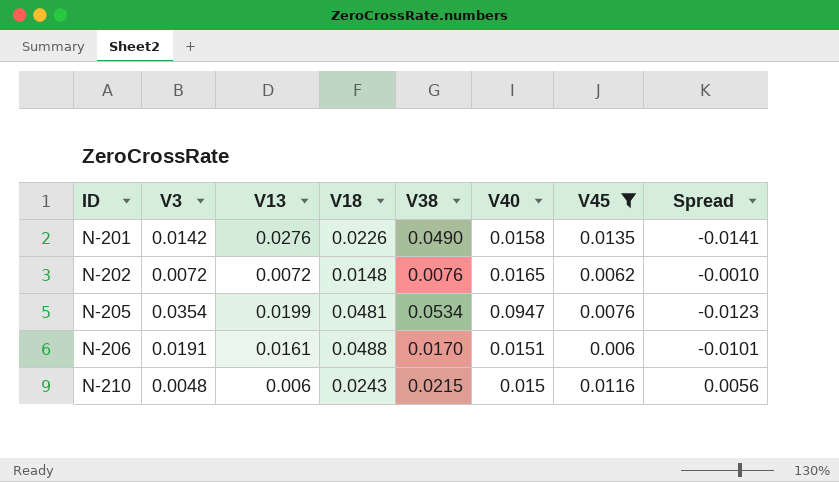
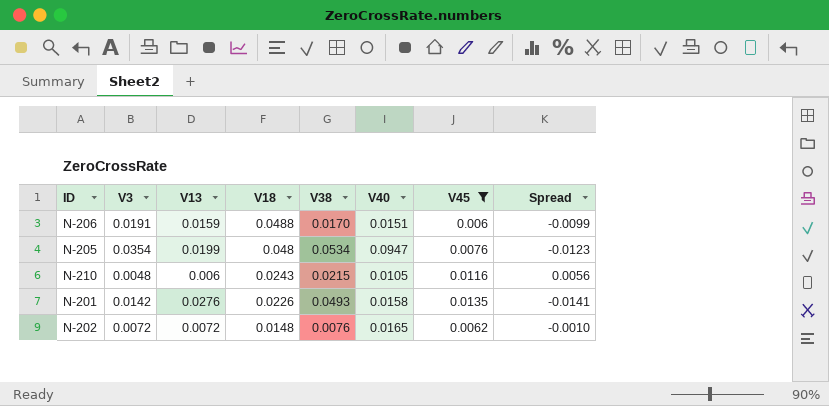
row order: ID ascending -> V18 descending
N-206 | V13: 0.0161 -> 0.0159
N-206 | Spread: -0.0101 -> -0.0099
N-205 | V18: 0.0481 -> 0.048
N-210 | V40: 0.015 -> 0.0105
N-201 | V38: 0.0490 -> 0.0493

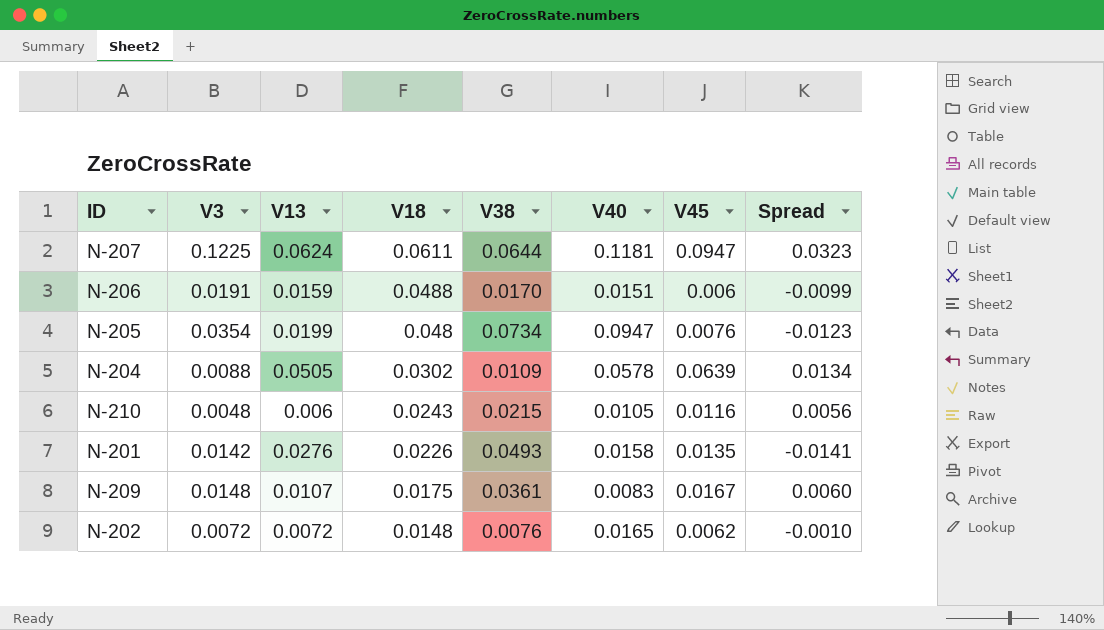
filter: V45 <= 0.0135 -> none
N-205 | V38: 0.0534 -> 0.0734

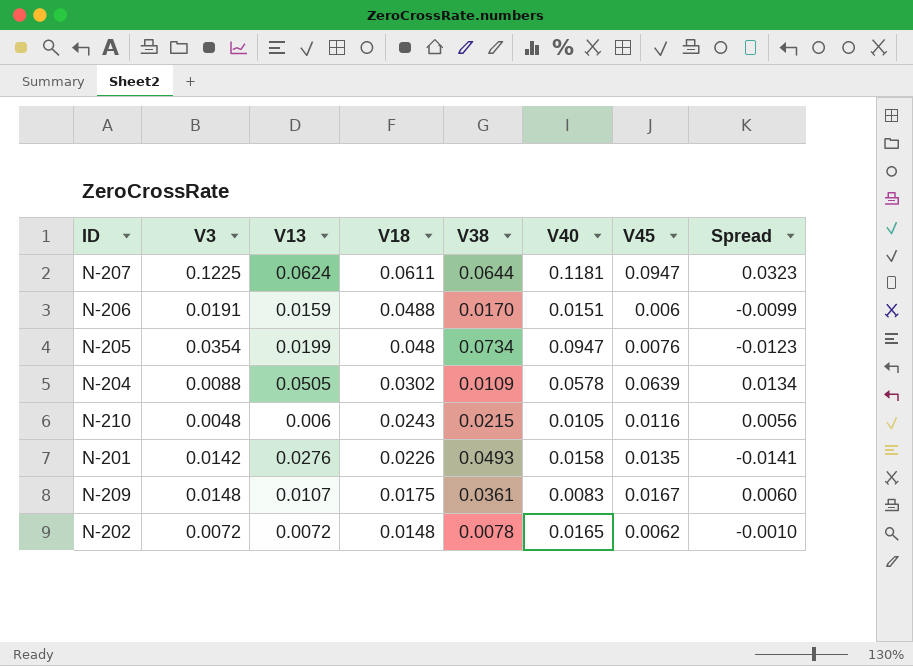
N-202 | V38: 0.0076 -> 0.0078

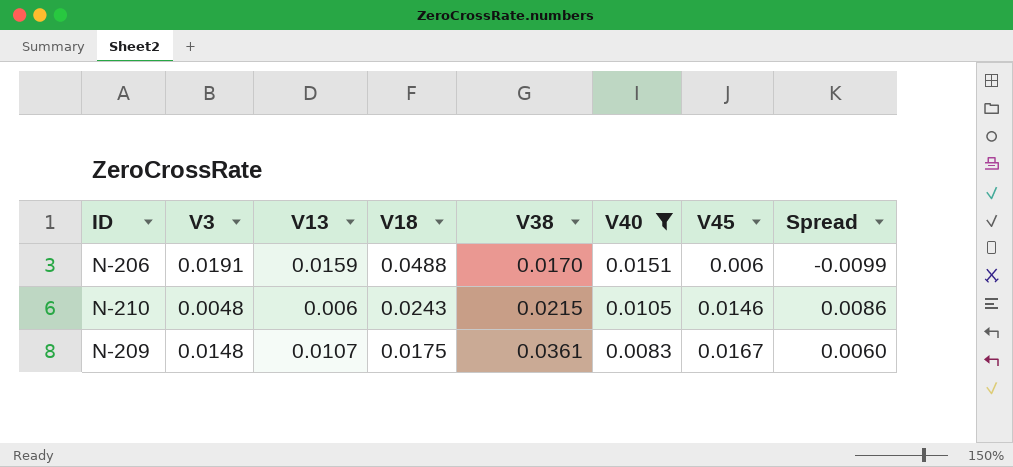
filter: none -> V40 <= 0.0151
N-210 | V45: 0.0116 -> 0.0146
N-210 | Spread: 0.0056 -> 0.0086

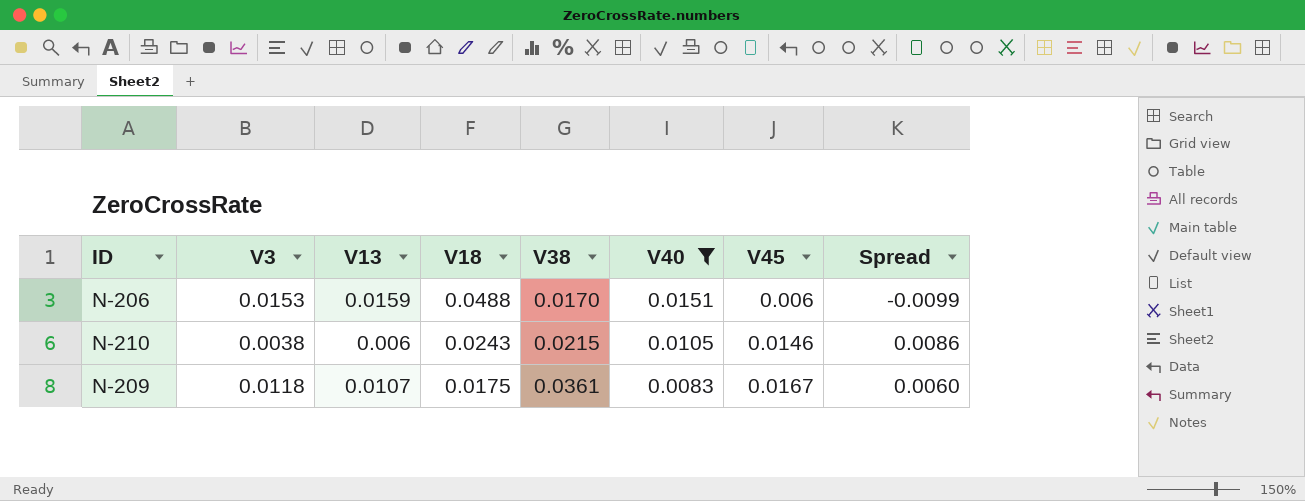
N-206 | V3: 0.0191 -> 0.0153
N-210 | V3: 0.0048 -> 0.0038
N-209 | V3: 0.0148 -> 0.0118

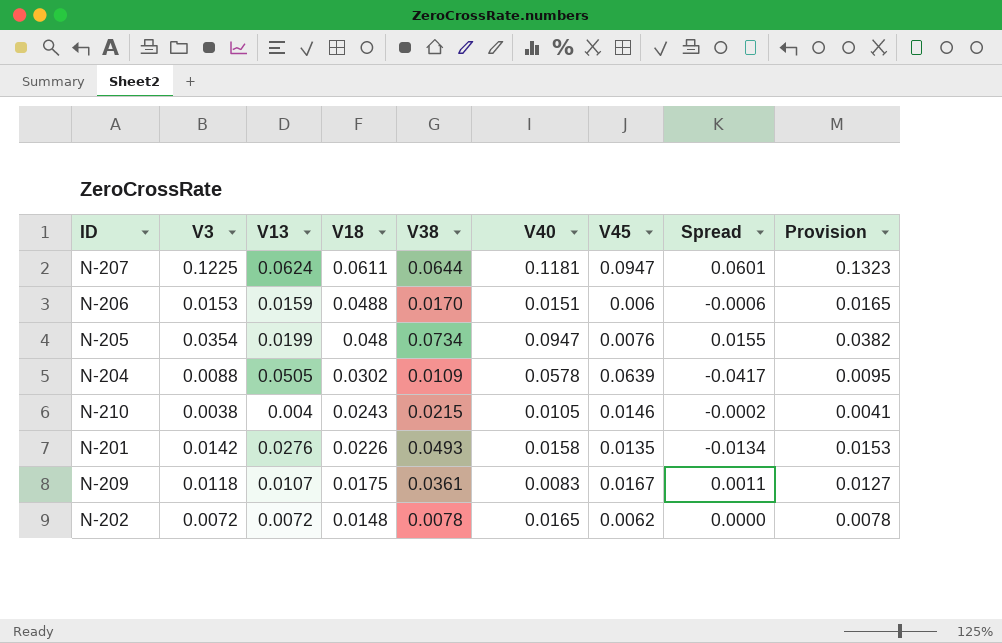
filter: V40 <= 0.0151 -> none
column Spread | formula: [V45] - [V13] -> [V3] - [V13]
column Provision | formula: none -> [V3] * 1.08
N-210 | V13: 0.006 -> 0.004

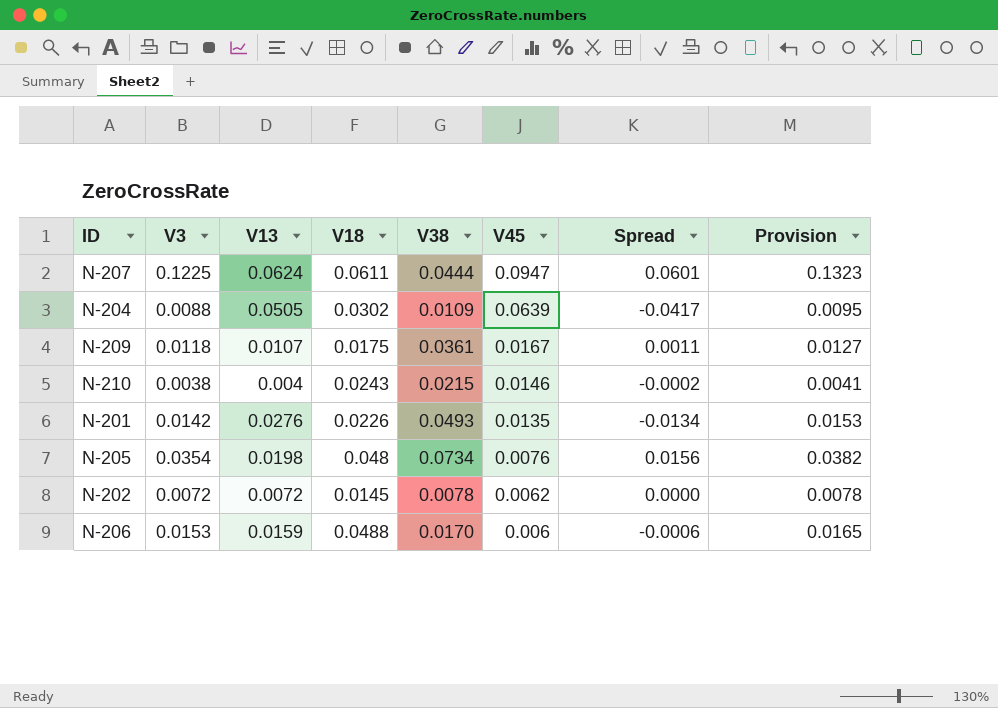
row order: V18 descending -> V45 descending
column V40 | position: 6 -> none
N-207 | V38: 0.0644 -> 0.0444
N-205 | V13: 0.0199 -> 0.0198
N-205 | Spread: 0.0155 -> 0.0156
N-202 | V18: 0.0148 -> 0.0145

